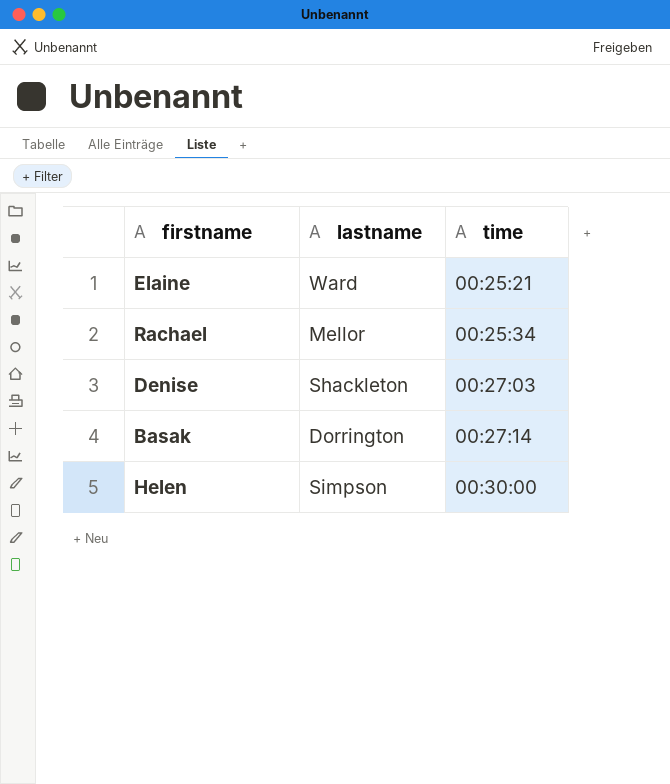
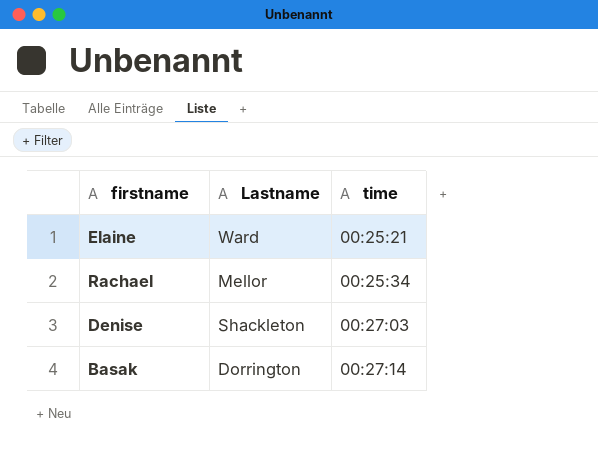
column name: lastname -> Lastname
row Helen: Simpson | 00:30:00 -> none

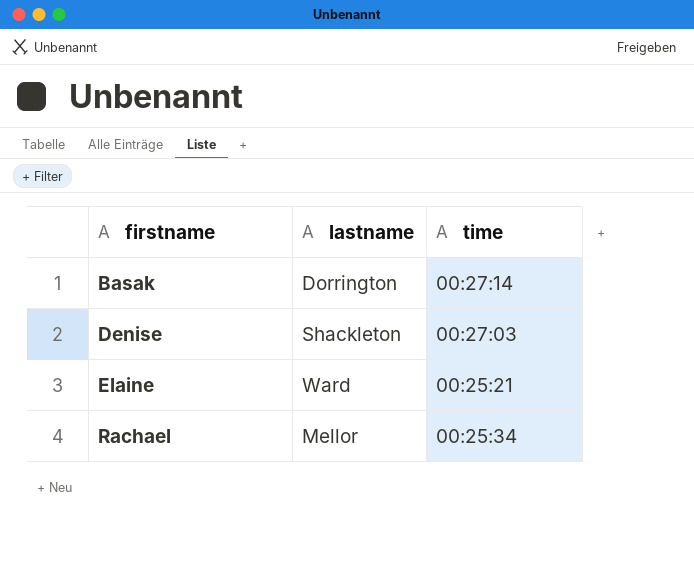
row order: time ascending -> firstname ascending
column name: Lastname -> lastname

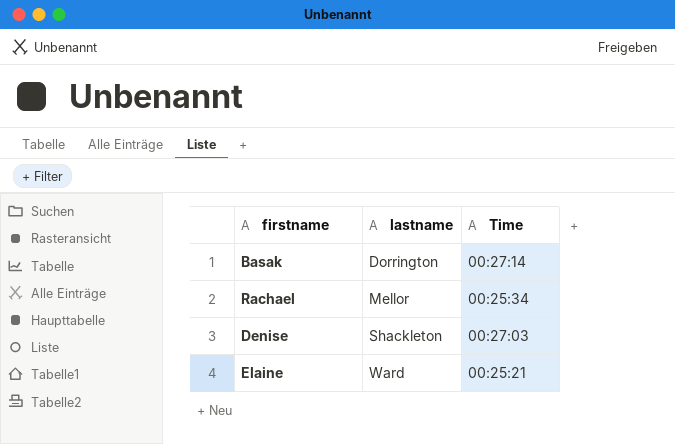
row order: firstname ascending -> lastname ascending
column name: time -> Time

